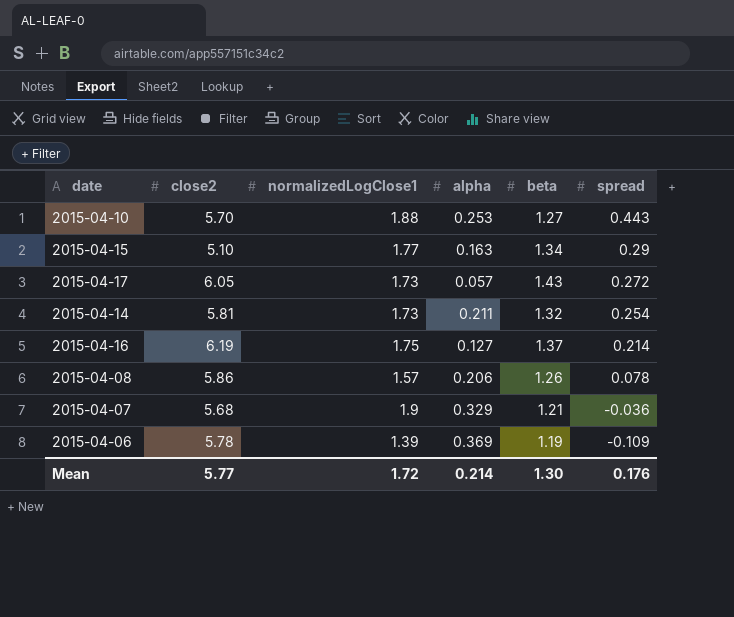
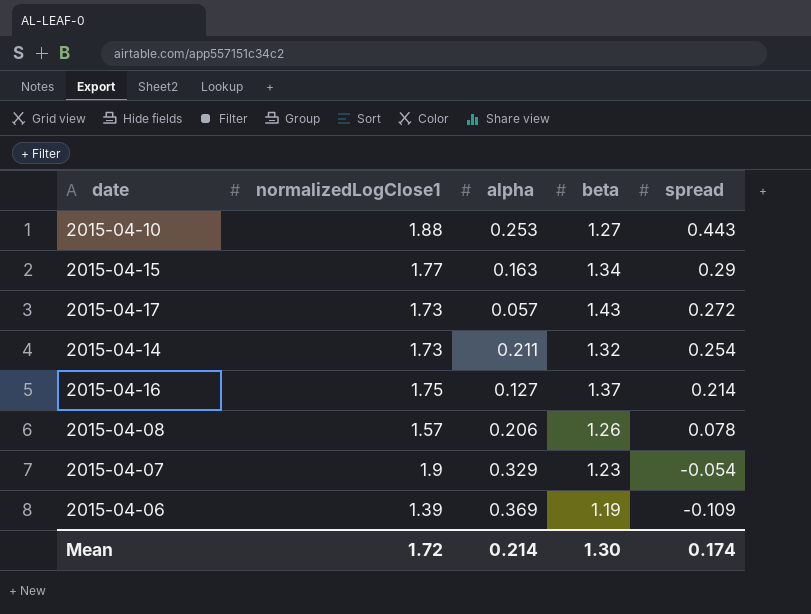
column close2 | position: 2 -> none
2015-04-07 | beta: 1.21 -> 1.23
2015-04-07 | spread: -0.036 -> -0.054
Mean | spread: 0.176 -> 0.174

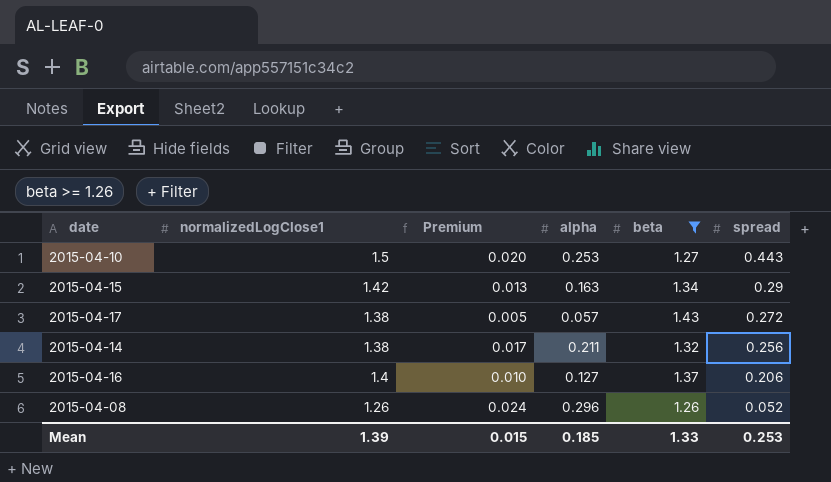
filter: none -> beta >= 1.26
column Premium | formula: none -> [alpha] * 0.08
2015-04-10 | normalizedLogClose1: 1.88 -> 1.5
2015-04-15 | normalizedLogClose1: 1.77 -> 1.42
2015-04-17 | normalizedLogClose1: 1.73 -> 1.38
2015-04-14 | normalizedLogClose1: 1.73 -> 1.38
2015-04-14 | spread: 0.254 -> 0.256
2015-04-16 | normalizedLogClose1: 1.75 -> 1.4
2015-04-16 | spread: 0.214 -> 0.206
2015-04-08 | normalizedLogClose1: 1.57 -> 1.26
2015-04-08 | alpha: 0.206 -> 0.296
2015-04-08 | spread: 0.078 -> 0.052
Mean | normalizedLogClose1: 1.72 -> 1.39
Mean | alpha: 0.214 -> 0.185
Mean | beta: 1.30 -> 1.33
Mean | spread: 0.174 -> 0.253

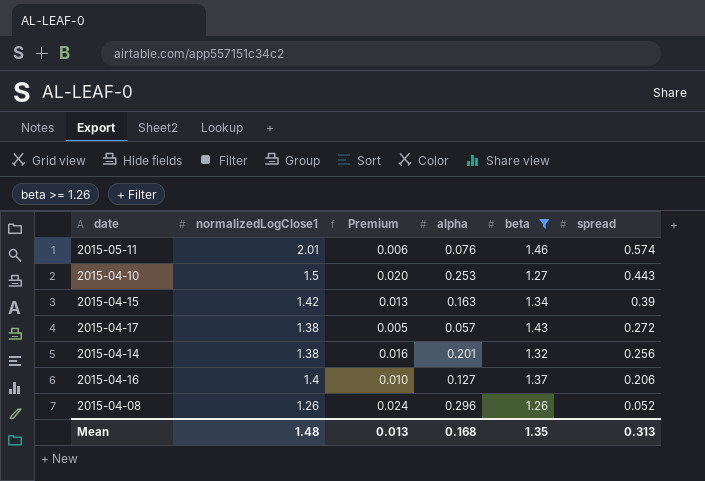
row 2015-05-11: none -> 2.01 | 0.006 | 0.076 | 1.46 | 0.574
2015-04-15 | spread: 0.29 -> 0.39
2015-04-14 | Premium: 0.017 -> 0.016
2015-04-14 | alpha: 0.211 -> 0.201
Mean | normalizedLogClose1: 1.39 -> 1.48
Mean | Premium: 0.015 -> 0.013
Mean | alpha: 0.185 -> 0.168
Mean | beta: 1.33 -> 1.35
Mean | spread: 0.253 -> 0.313

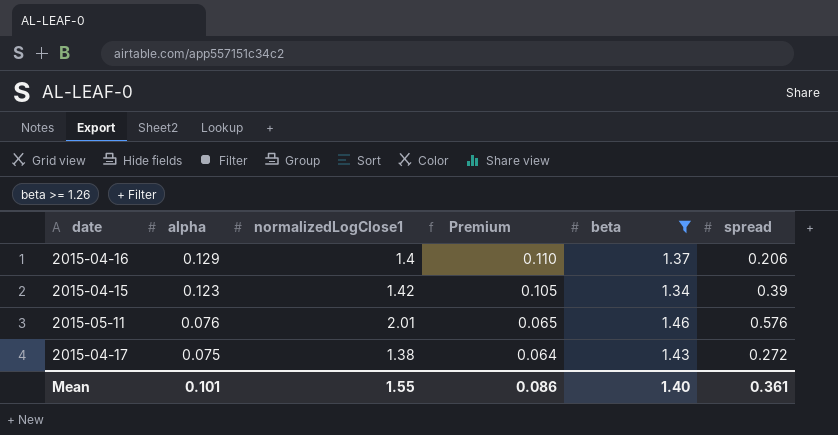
row order: spread descending -> alpha descending
column alpha | position: 4 -> 2
column Premium | formula: [alpha] * 0.08 -> [alpha] * 0.85
row 2015-04-10: 1.5 | 0.020 | 0.253 | 1.27 | 0.443 -> none
row 2015-04-14: 1.38 | 0.016 | 0.201 | 1.32 | 0.256 -> none
row 2015-04-08: 1.26 | 0.024 | 0.296 | 1.26 | 0.052 -> none
2015-04-16 | alpha: 0.127 -> 0.129
2015-04-15 | alpha: 0.163 -> 0.123
2015-05-11 | spread: 0.574 -> 0.576
2015-04-17 | alpha: 0.057 -> 0.075
Mean | alpha: 0.168 -> 0.101
Mean | normalizedLogClose1: 1.48 -> 1.55
Mean | Premium: 0.013 -> 0.086
Mean | beta: 1.35 -> 1.40
Mean | spread: 0.313 -> 0.361

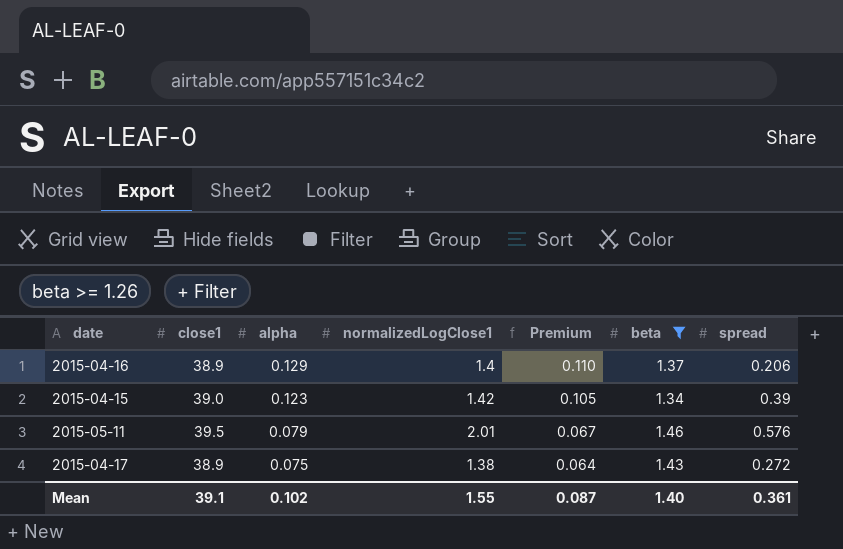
column close1 | position: none -> 2
2015-05-11 | alpha: 0.076 -> 0.079
2015-05-11 | Premium: 0.065 -> 0.067
Mean | alpha: 0.101 -> 0.102
Mean | Premium: 0.086 -> 0.087

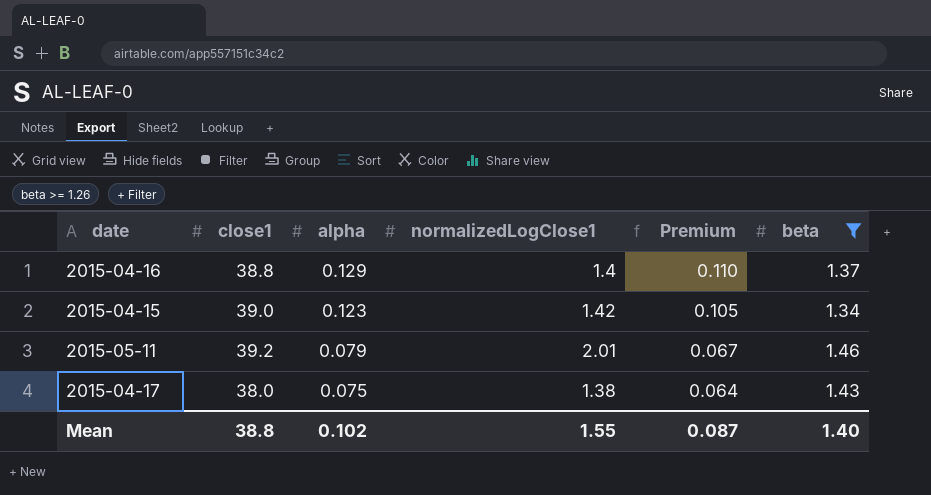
column spread | position: 7 -> none
2015-04-16 | close1: 38.9 -> 38.8
2015-05-11 | close1: 39.5 -> 39.2
2015-04-17 | close1: 38.9 -> 38.0
Mean | close1: 39.1 -> 38.8

